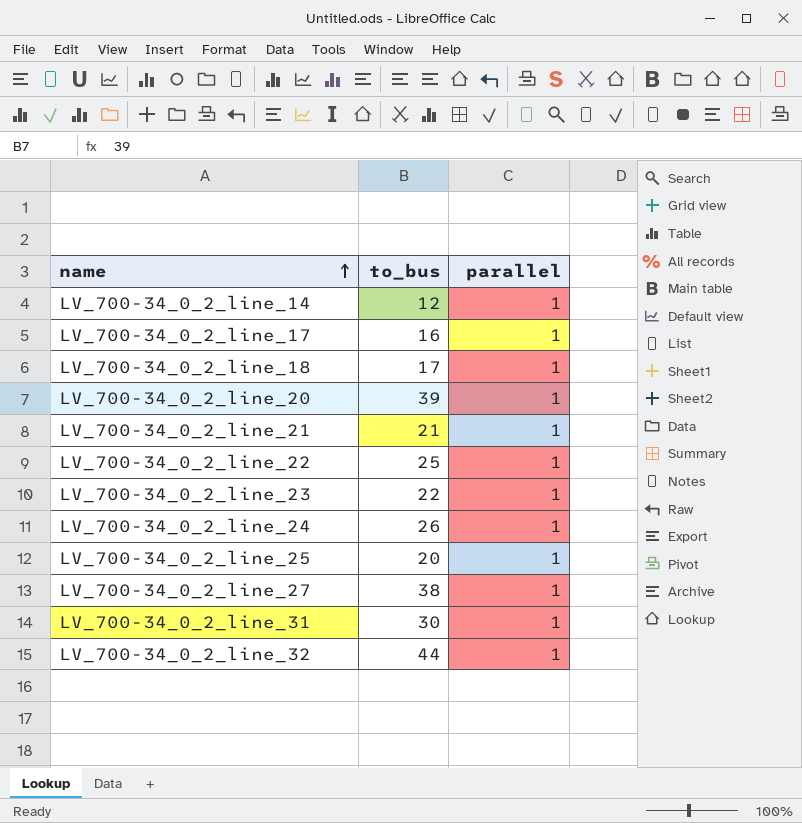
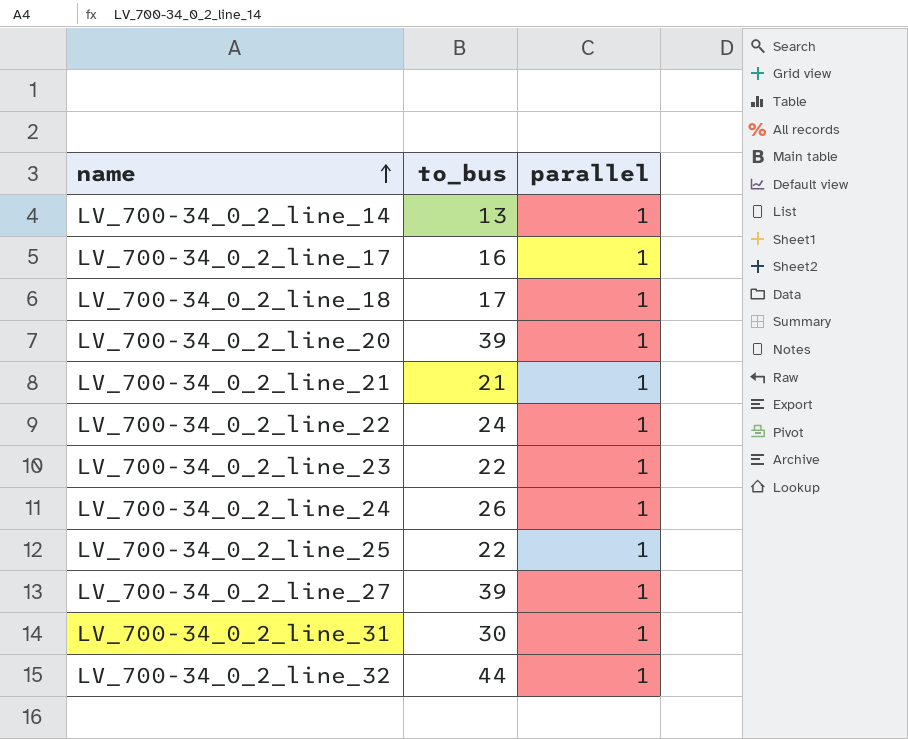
LV_700-34_0_2_line_14 | to_bus: 12 -> 13
LV_700-34_0_2_line_22 | to_bus: 25 -> 24
LV_700-34_0_2_line_25 | to_bus: 20 -> 22
LV_700-34_0_2_line_27 | to_bus: 38 -> 39

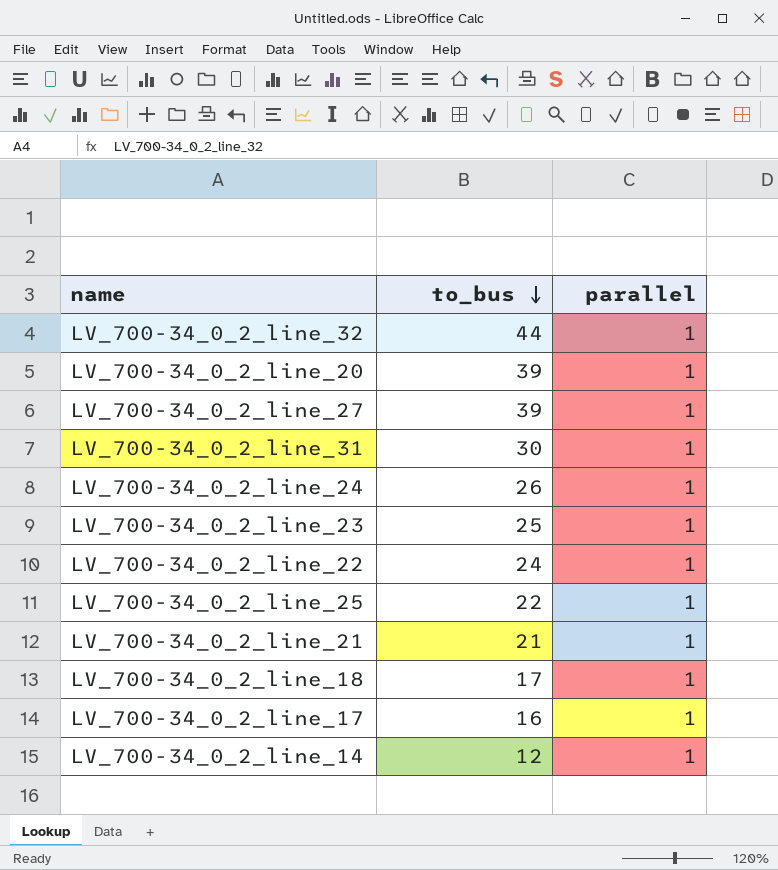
row order: name ascending -> to_bus descending
LV_700-34_0_2_line_23 | to_bus: 22 -> 25
LV_700-34_0_2_line_14 | to_bus: 13 -> 12

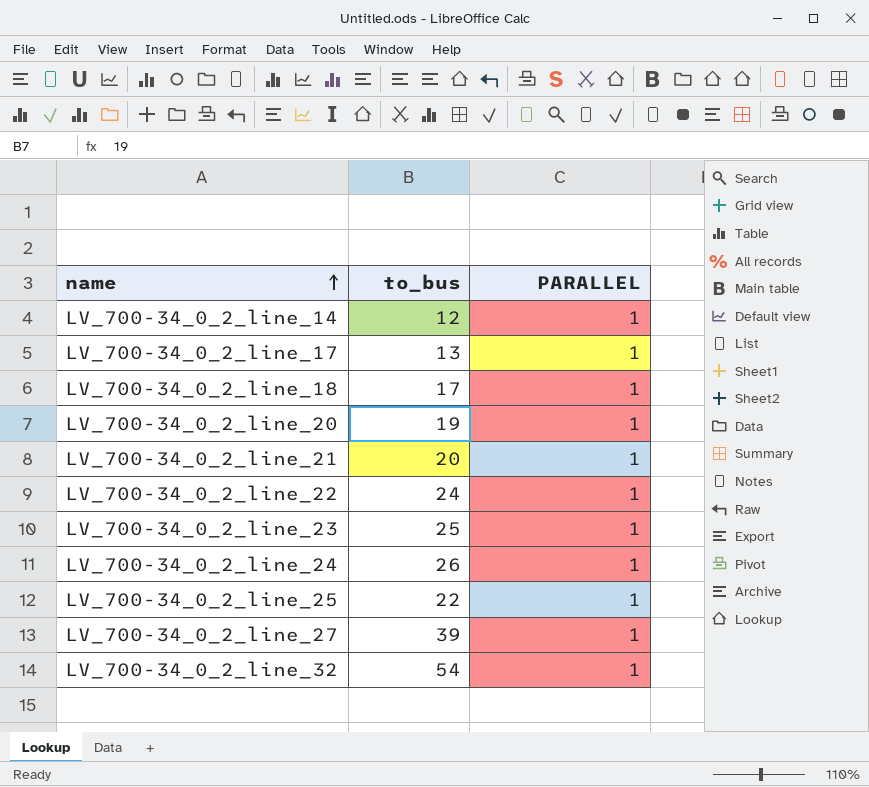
row order: to_bus descending -> name ascending
column name: parallel -> PARALLEL
row LV_700-34_0_2_line_31: 30 | 1 -> none
LV_700-34_0_2_line_17 | to_bus: 16 -> 13
LV_700-34_0_2_line_20 | to_bus: 39 -> 19
LV_700-34_0_2_line_21 | to_bus: 21 -> 20
LV_700-34_0_2_line_32 | to_bus: 44 -> 54

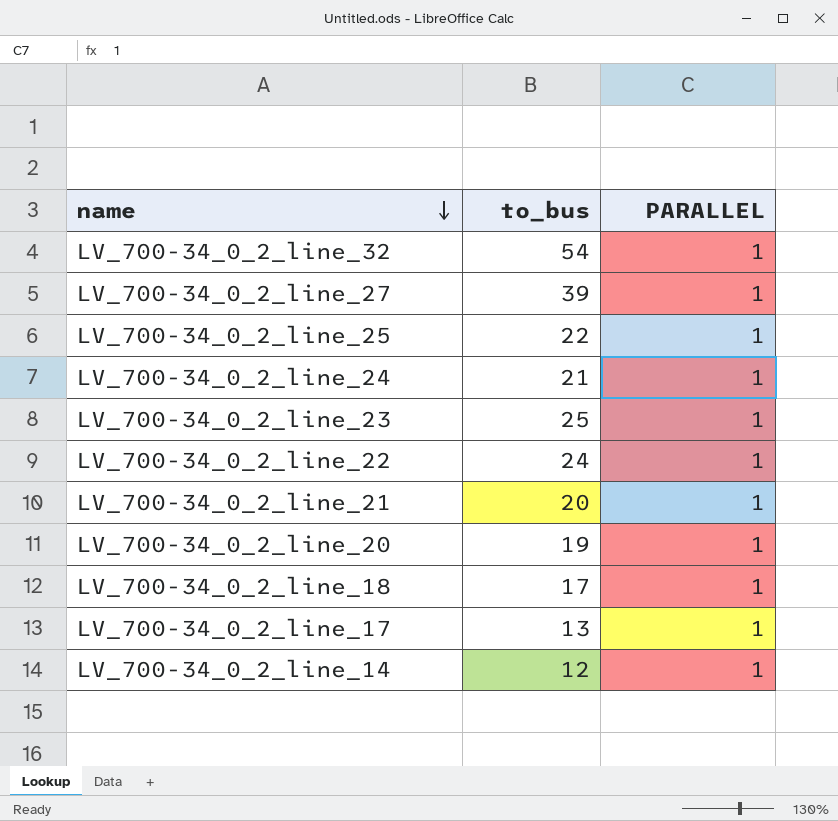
row order: name ascending -> name descending
LV_700-34_0_2_line_24 | to_bus: 26 -> 21

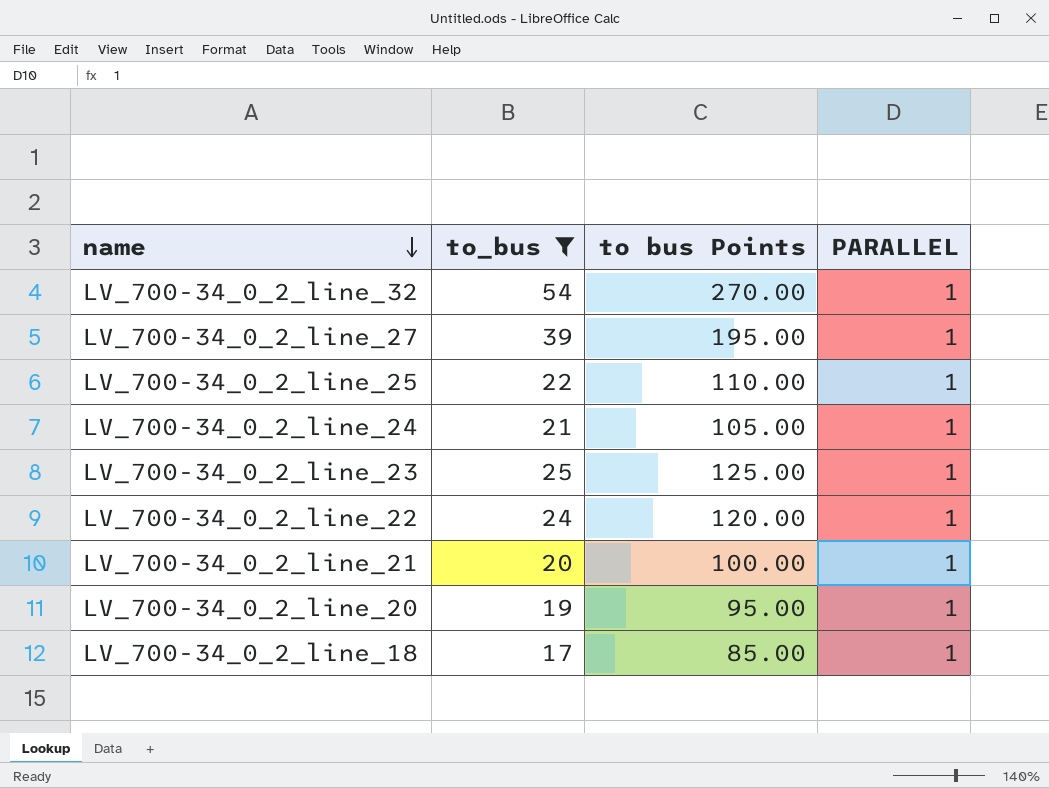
filter: none -> to_bus >= 17
column to bus Points | formula: none -> [to_bus] * 5

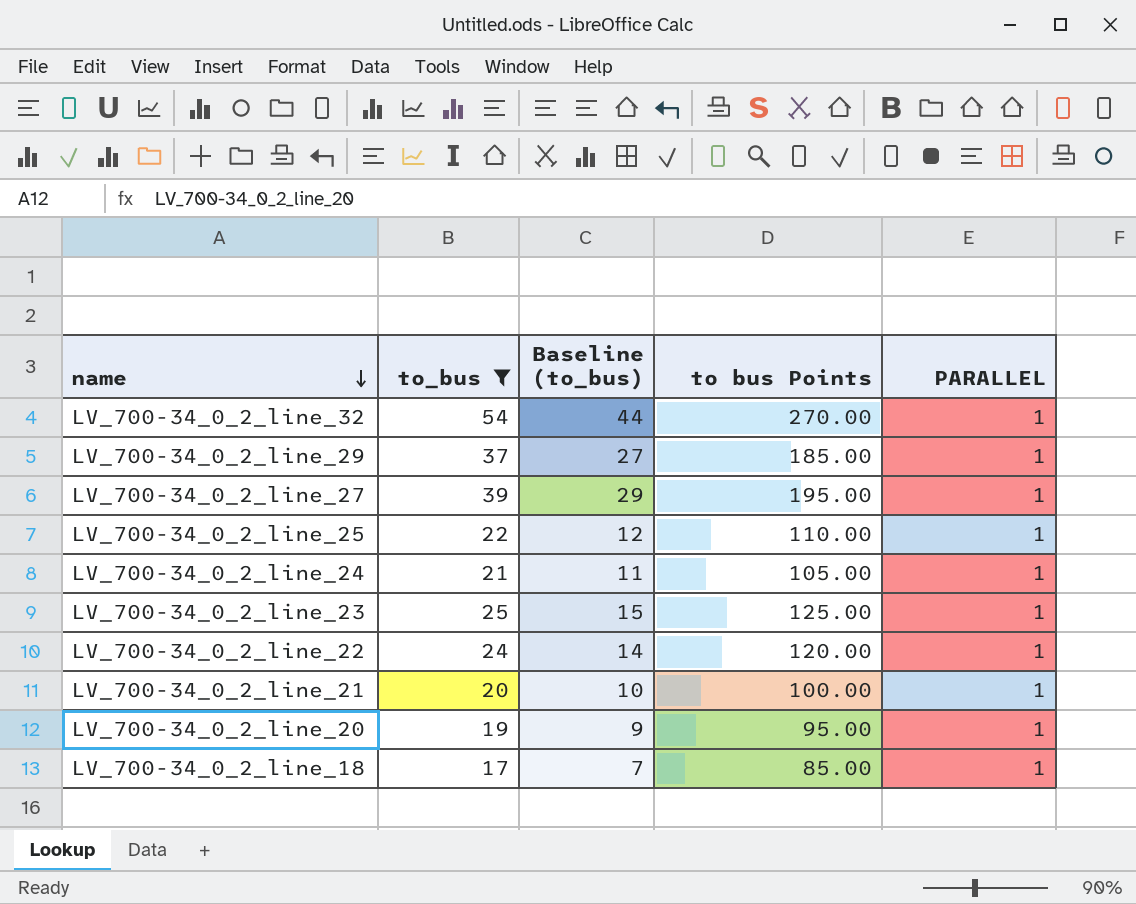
column Baseline (to_bus) | formula: none -> [to_bus] - 10
row LV_700-34_0_2_line_29: none -> 37 | 27 | 185.00 | 1

